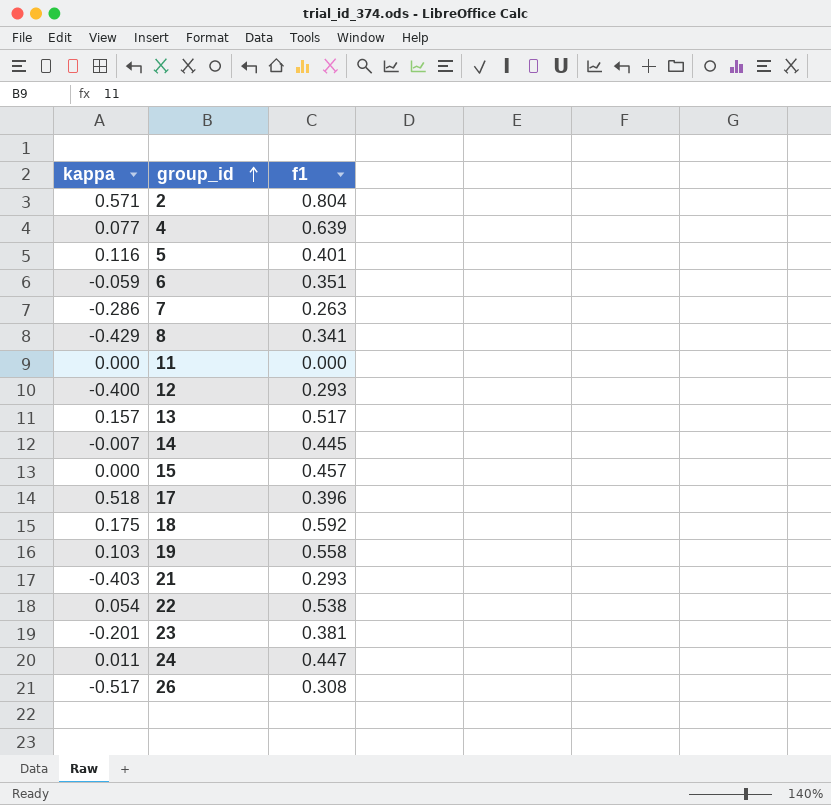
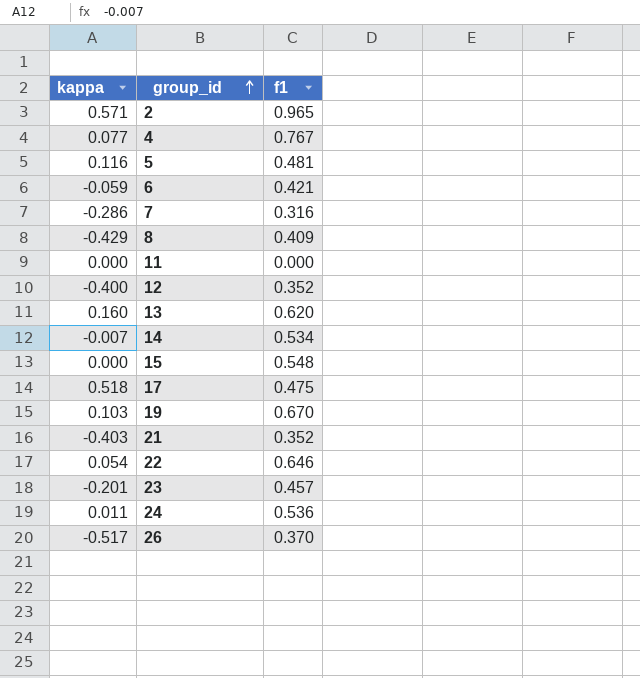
row 18: 0.175 | 0.592 -> none
2 | f1: 0.804 -> 0.965
4 | f1: 0.639 -> 0.767
5 | f1: 0.401 -> 0.481
6 | f1: 0.351 -> 0.421
7 | f1: 0.263 -> 0.316
8 | f1: 0.341 -> 0.409
12 | f1: 0.293 -> 0.352
13 | kappa: 0.157 -> 0.160
13 | f1: 0.517 -> 0.620
14 | f1: 0.445 -> 0.534
15 | f1: 0.457 -> 0.548
17 | f1: 0.396 -> 0.475
19 | f1: 0.558 -> 0.670
21 | f1: 0.293 -> 0.352
22 | f1: 0.538 -> 0.646
23 | f1: 0.381 -> 0.457
24 | f1: 0.447 -> 0.536
26 | f1: 0.308 -> 0.370

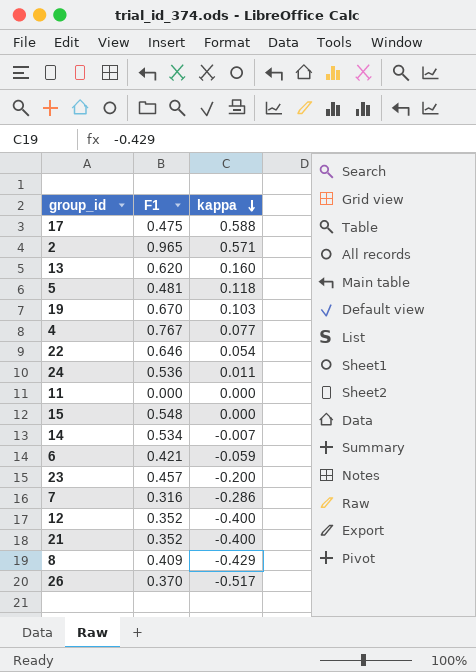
row order: group_id ascending -> kappa descending
column name: f1 -> F1
column kappa | position: 1 -> 3
17 | kappa: 0.518 -> 0.588
5 | kappa: 0.116 -> 0.118
23 | kappa: -0.201 -> -0.200
21 | kappa: -0.403 -> -0.400

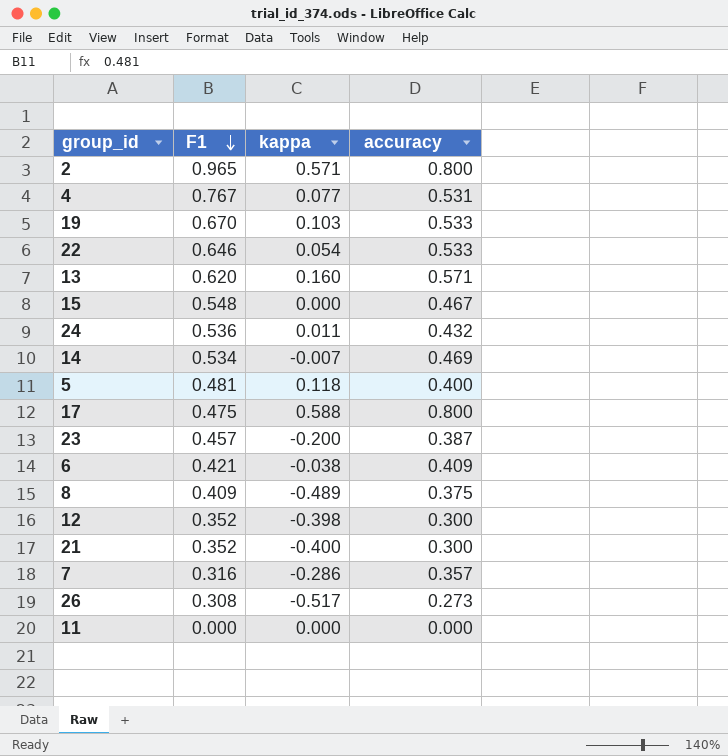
row order: kappa descending -> F1 descending
column accuracy | position: none -> 4
6 | kappa: -0.059 -> -0.038
8 | kappa: -0.429 -> -0.489
12 | kappa: -0.400 -> -0.398
26 | F1: 0.370 -> 0.308

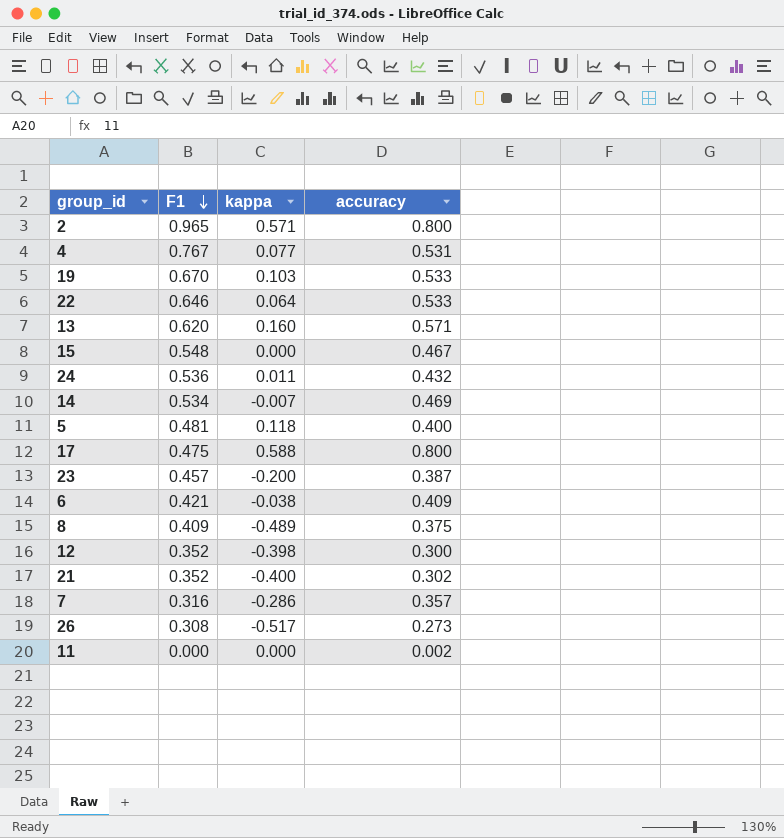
22 | kappa: 0.054 -> 0.064
21 | accuracy: 0.300 -> 0.302
11 | accuracy: 0.000 -> 0.002

